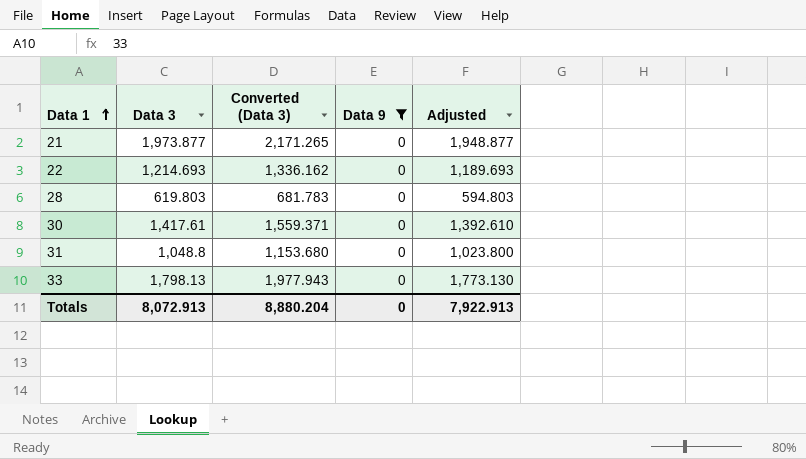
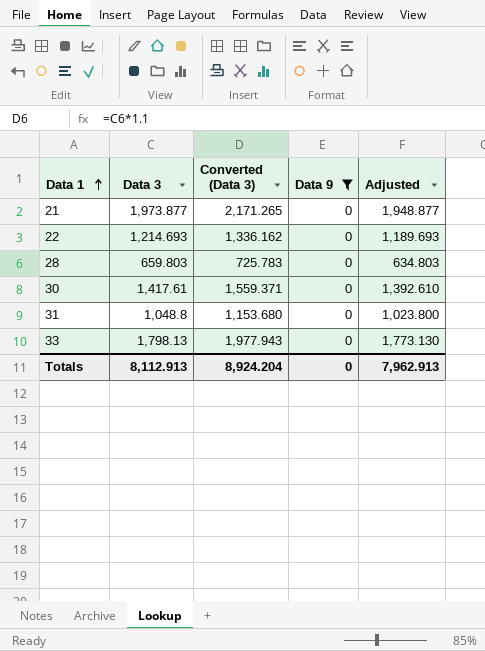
28 | Data 3: 619.803 -> 659.803
28 | Converted (Data 3): 681.783 -> 725.783
28 | Adjusted: 594.803 -> 634.803
Totals | Data 3: 8,072.913 -> 8,112.913
Totals | Converted (Data 3): 8,880.204 -> 8,924.204
Totals | Adjusted: 7,922.913 -> 7,962.913

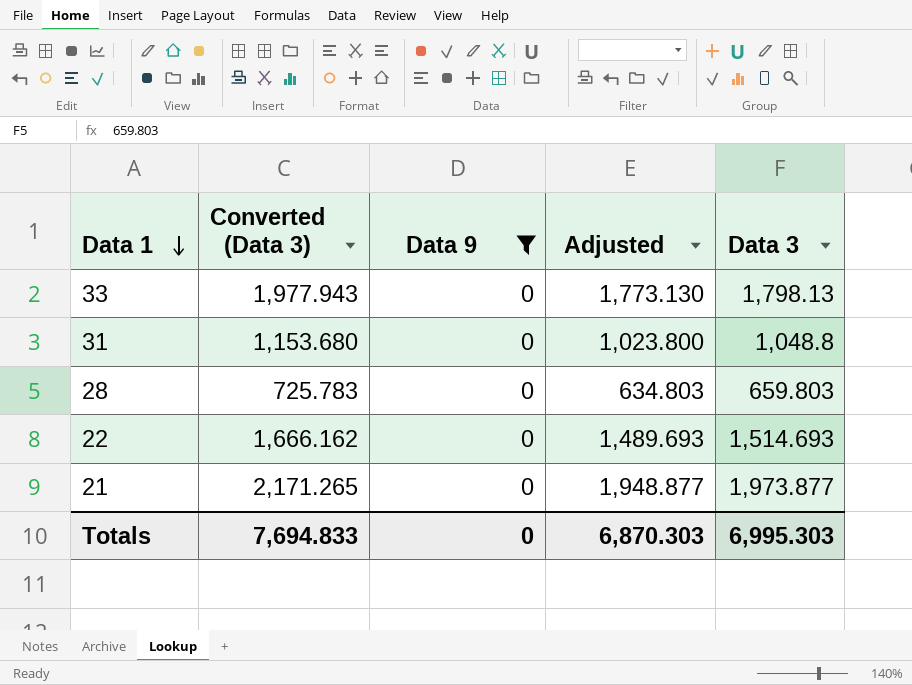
row order: Data 1 ascending -> Data 1 descending
column Data 3 | position: 2 -> 5
row 30: 1,417.61 | 1,559.371 | 0 | 1,392.610 -> none
22 | Converted (Data 3): 1,336.162 -> 1,666.162
22 | Adjusted: 1,189.693 -> 1,489.693
22 | Data 3: 1,214.693 -> 1,514.693
Totals | Converted (Data 3): 8,924.204 -> 7,694.833
Totals | Adjusted: 7,962.913 -> 6,870.303
Totals | Data 3: 8,112.913 -> 6,995.303

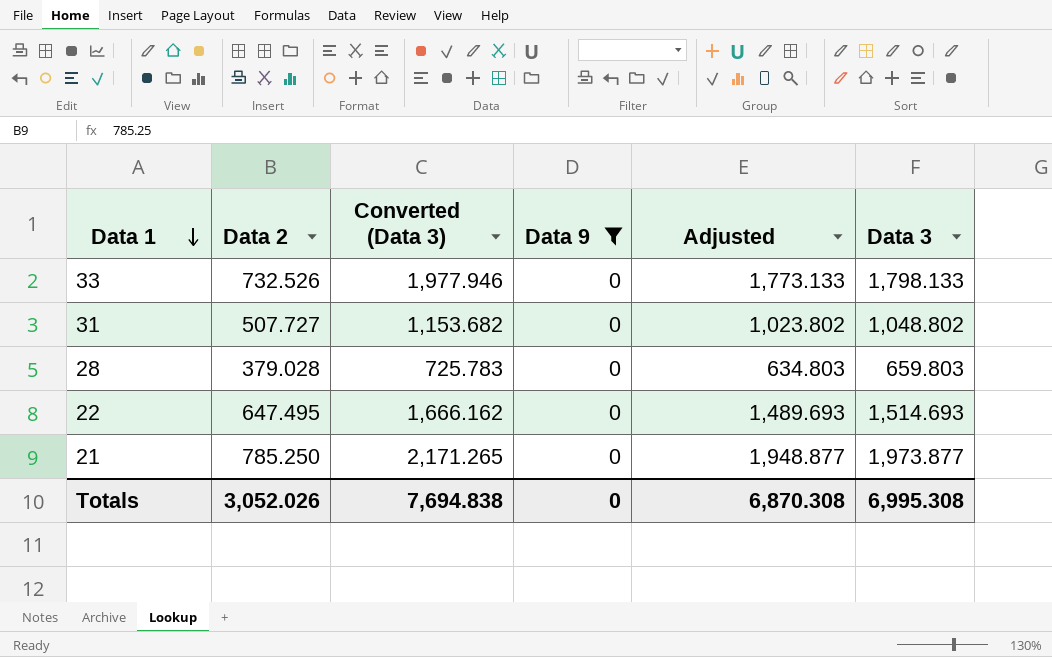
column Data 2 | position: none -> 2
33 | Converted (Data 3): 1,977.943 -> 1,977.946
33 | Adjusted: 1,773.130 -> 1,773.133
33 | Data 3: 1,798.13 -> 1,798.133
31 | Converted (Data 3): 1,153.680 -> 1,153.682
31 | Adjusted: 1,023.800 -> 1,023.802
31 | Data 3: 1,048.8 -> 1,048.802
Totals | Converted (Data 3): 7,694.833 -> 7,694.838
Totals | Adjusted: 6,870.303 -> 6,870.308
Totals | Data 3: 6,995.303 -> 6,995.308

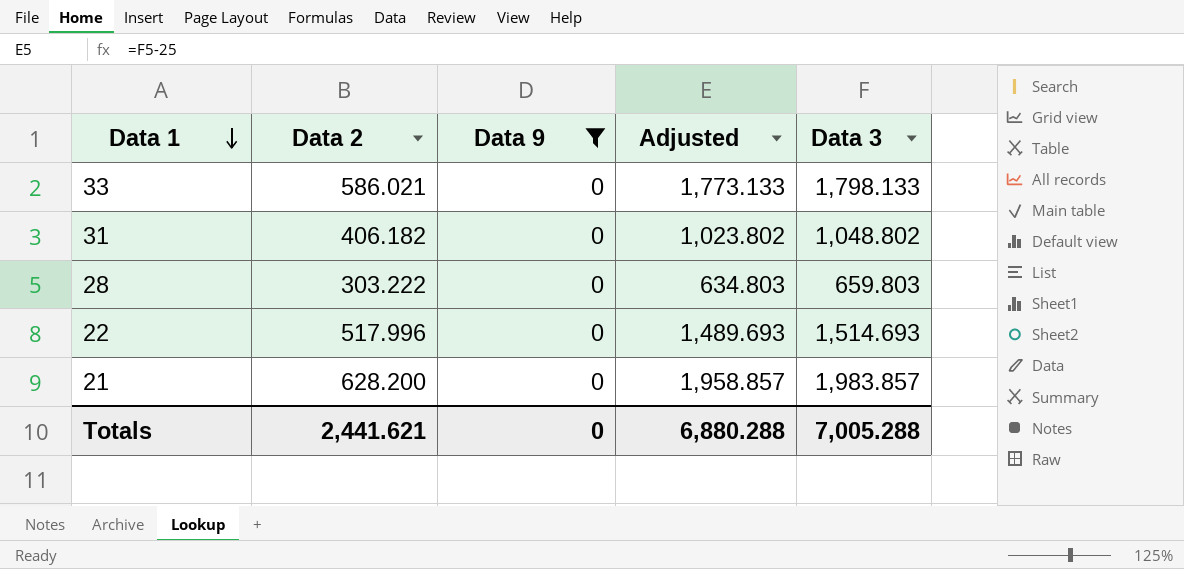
column Converted (Data 3) | formula: [Data 3] * 1.1 -> none
33 | Data 2: 732.526 -> 586.021
31 | Data 2: 507.727 -> 406.182
28 | Data 2: 379.028 -> 303.222
22 | Data 2: 647.495 -> 517.996
21 | Data 2: 785.250 -> 628.200
21 | Adjusted: 1,948.877 -> 1,958.857
21 | Data 3: 1,973.877 -> 1,983.857
Totals | Data 2: 3,052.026 -> 2,441.621
Totals | Adjusted: 6,870.308 -> 6,880.288
Totals | Data 3: 6,995.308 -> 7,005.288

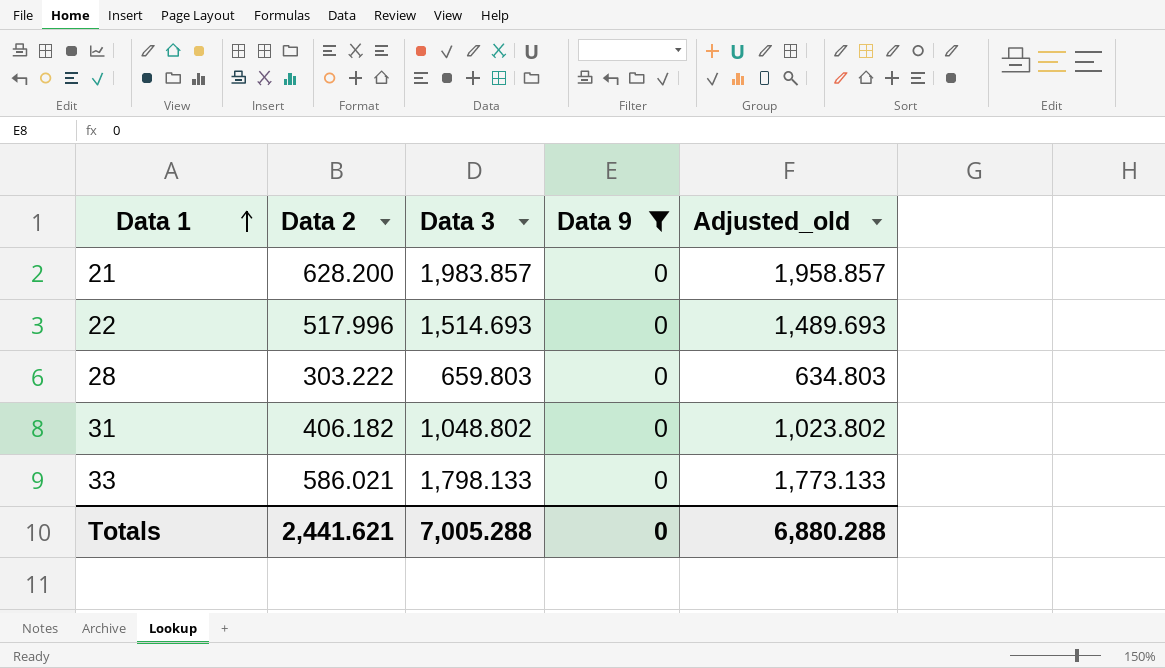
row order: Data 1 descending -> Data 1 ascending
column Data 3 | position: 5 -> 3
column name: Adjusted -> Adjusted_old

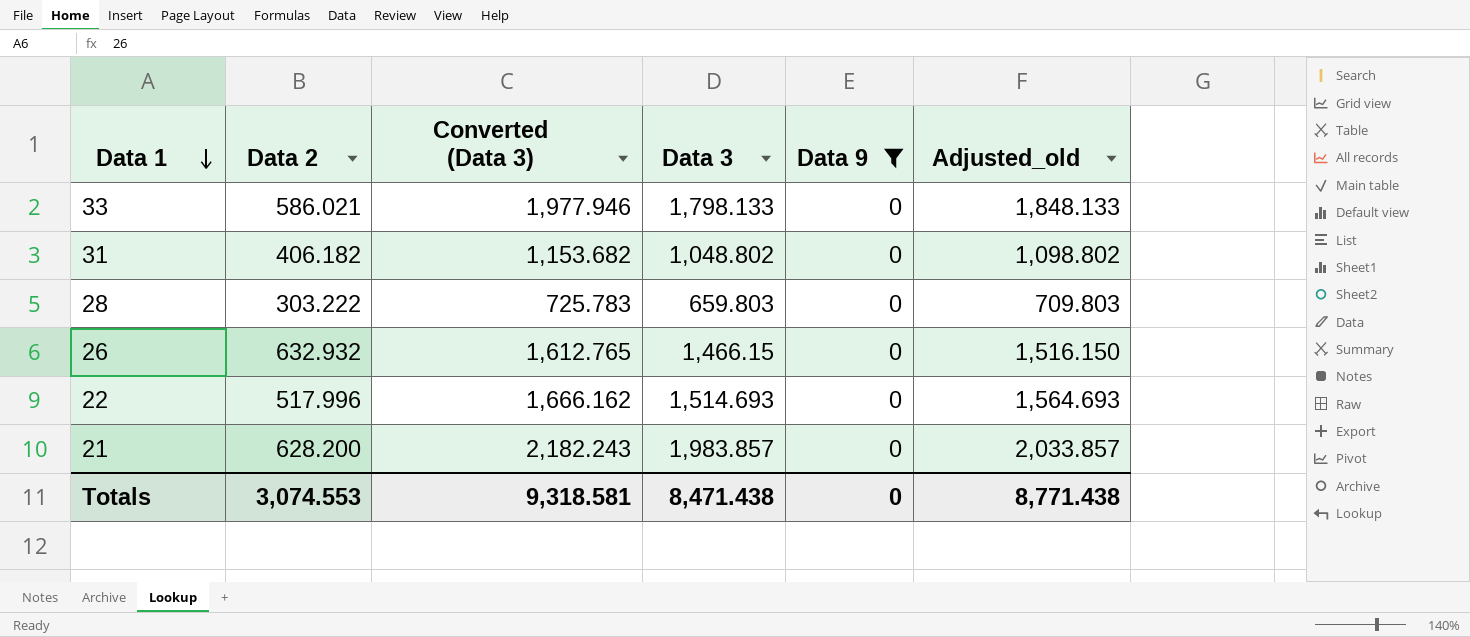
row order: Data 1 ascending -> Data 1 descending
column Converted (Data 3) | formula: none -> [Data 3] * 1.1
column Adjusted_old | formula: [Data 3] - 25 -> [Data 3] + 50
row 26: none -> 632.932 | 1,612.765 | 1,466.15 | 0 | 1,516.150
Totals | Data 2: 2,441.621 -> 3,074.553
Totals | Data 3: 7,005.288 -> 8,471.438
Totals | Adjusted_old: 6,880.288 -> 8,771.438

